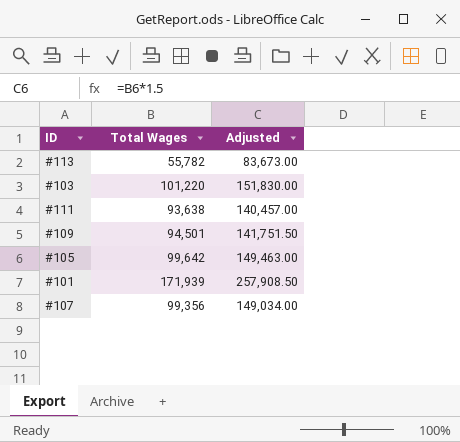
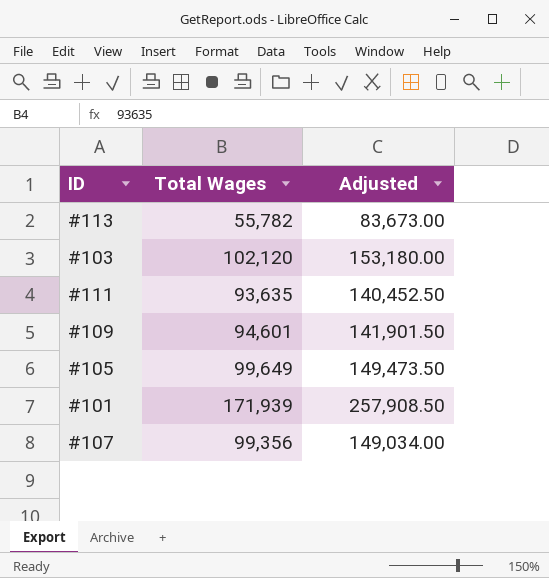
#103 | Total Wages: 101,220 -> 102,120
#103 | Adjusted: 151,830.00 -> 153,180.00
#111 | Total Wages: 93,638 -> 93,635
#111 | Adjusted: 140,457.00 -> 140,452.50
#109 | Total Wages: 94,501 -> 94,601
#109 | Adjusted: 141,751.50 -> 141,901.50
#105 | Total Wages: 99,642 -> 99,649
#105 | Adjusted: 149,463.00 -> 149,473.50

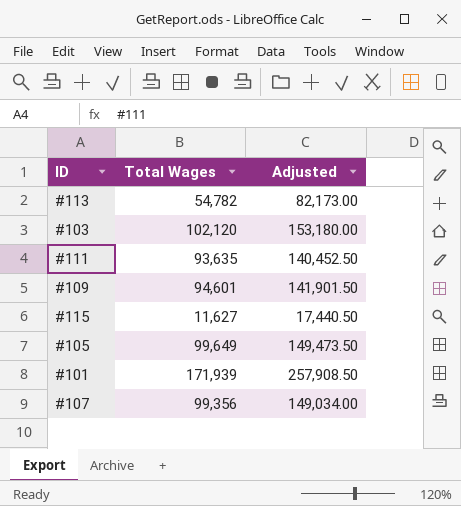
#113 | Total Wages: 55,782 -> 54,782
#113 | Adjusted: 83,673.00 -> 82,173.00
row #115: none -> 11,627 | 17,440.50

